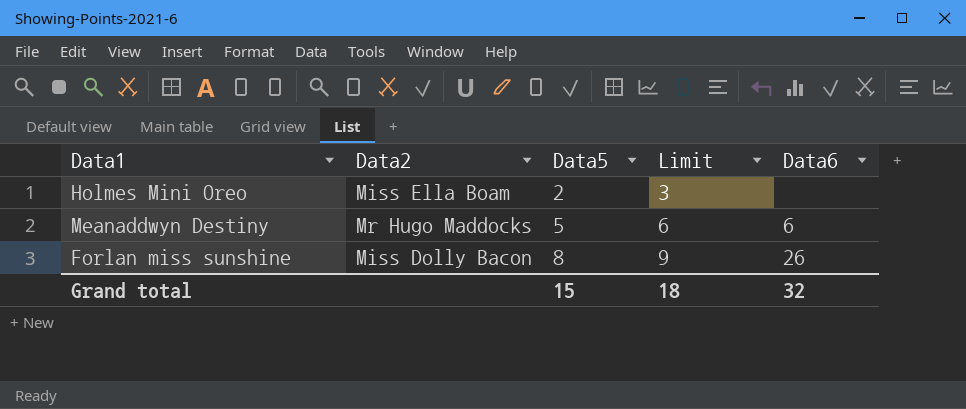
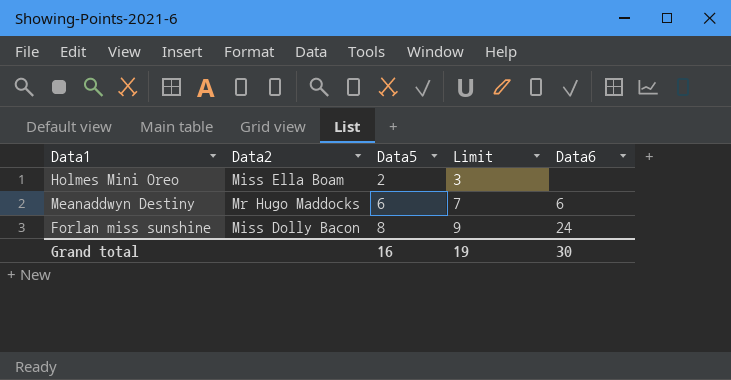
Meanaddwyn Destiny | Data5: 5 -> 6
Meanaddwyn Destiny | Limit: 6 -> 7
Forlan miss sunshine | Data6: 26 -> 24
Grand total | Data5: 15 -> 16
Grand total | Limit: 18 -> 19
Grand total | Data6: 32 -> 30

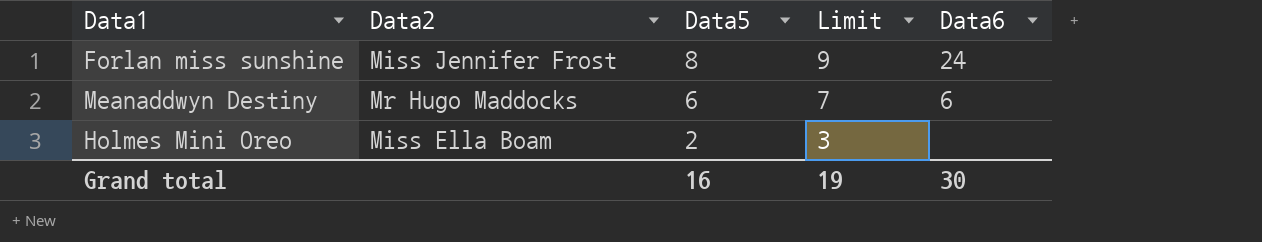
row order: Data5 ascending -> Data5 descending
Forlan miss sunshine | Data2: Miss Dolly Bacon -> Miss Jennifer Frost

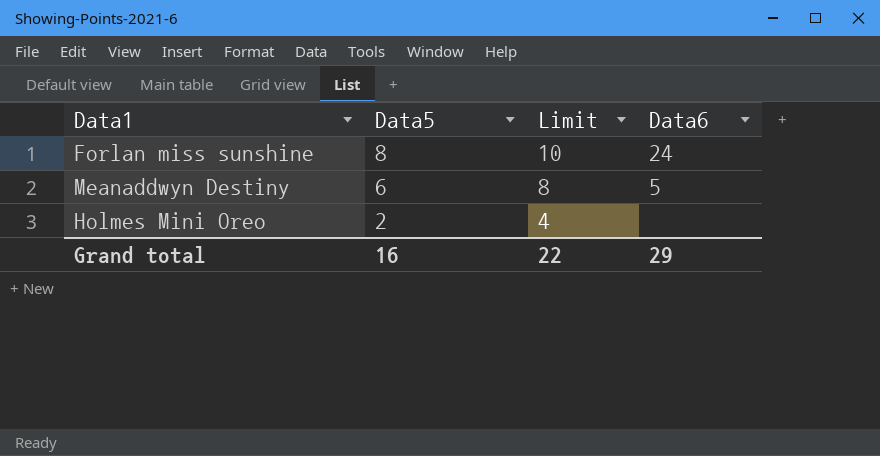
column Data2 | position: 2 -> none
column Limit | formula: [Data5] + 1 -> [Data5] + 2
Meanaddwyn Destiny | Data6: 6 -> 5
Grand total | Limit: 19 -> 22
Grand total | Data6: 30 -> 29

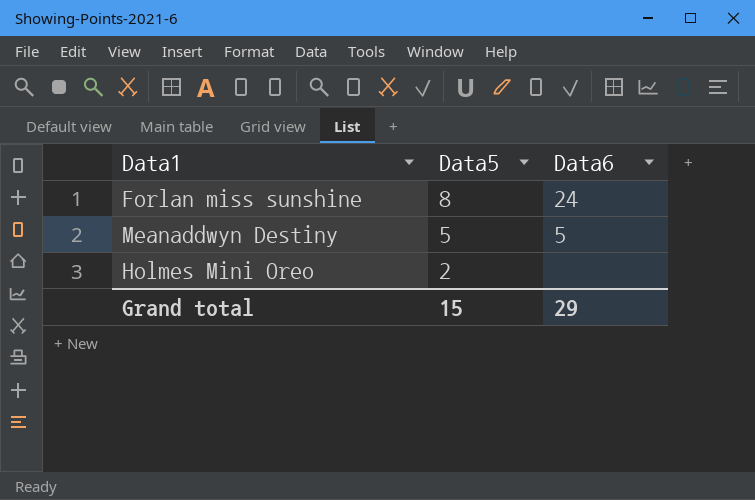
column Limit | formula: [Data5] + 2 -> none
Meanaddwyn Destiny | Data5: 6 -> 5
Grand total | Data5: 16 -> 15

